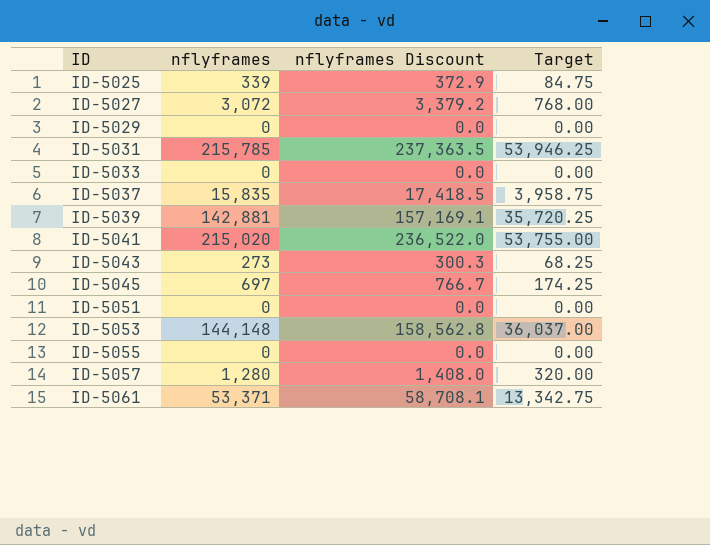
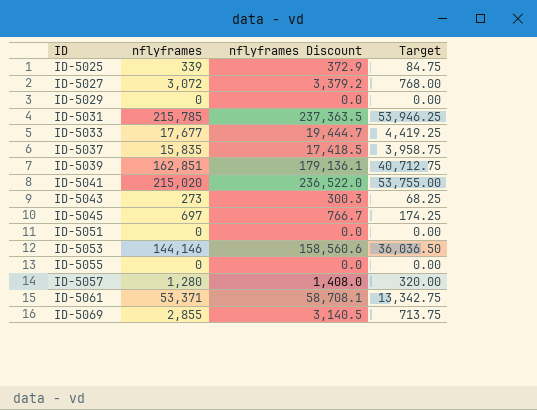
ID-5033 | nflyframes: 0 -> 17,677
ID-5033 | nflyframes Discount: 0.0 -> 19,444.7
ID-5033 | Target: 0.00 -> 4,419.25
ID-5039 | nflyframes: 142,881 -> 162,851
ID-5039 | nflyframes Discount: 157,169.1 -> 179,136.1
ID-5039 | Target: 35,720.25 -> 40,712.75
ID-5053 | nflyframes: 144,148 -> 144,146
ID-5053 | nflyframes Discount: 158,562.8 -> 158,560.6
ID-5053 | Target: 36,037.00 -> 36,036.50
row ID-5069: none -> 2,855 | 3,140.5 | 713.75

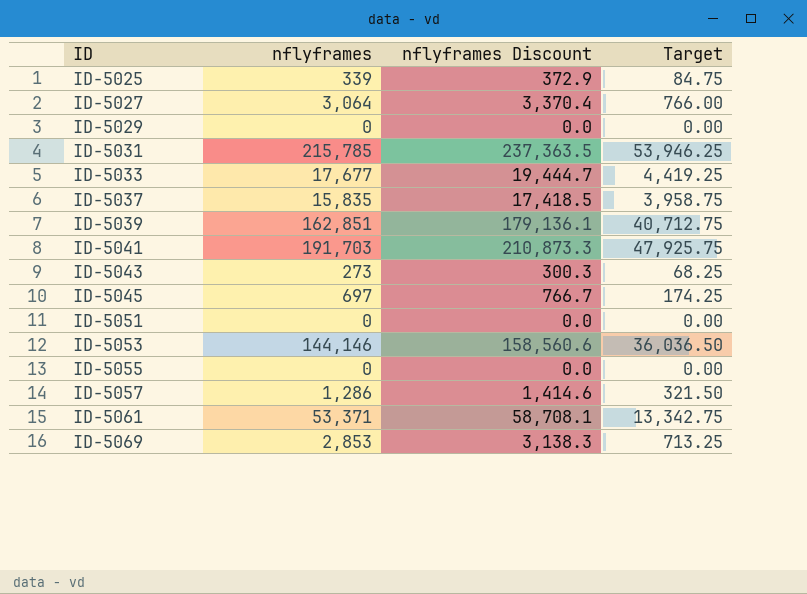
ID-5027 | nflyframes: 3,072 -> 3,064
ID-5027 | nflyframes Discount: 3,379.2 -> 3,370.4
ID-5027 | Target: 768.00 -> 766.00
ID-5041 | nflyframes: 215,020 -> 191,703
ID-5041 | nflyframes Discount: 236,522.0 -> 210,873.3
ID-5041 | Target: 53,755.00 -> 47,925.75
ID-5057 | nflyframes: 1,280 -> 1,286
ID-5057 | nflyframes Discount: 1,408.0 -> 1,414.6
ID-5057 | Target: 320.00 -> 321.50
ID-5069 | nflyframes: 2,855 -> 2,853
ID-5069 | nflyframes Discount: 3,140.5 -> 3,138.3
ID-5069 | Target: 713.75 -> 713.25

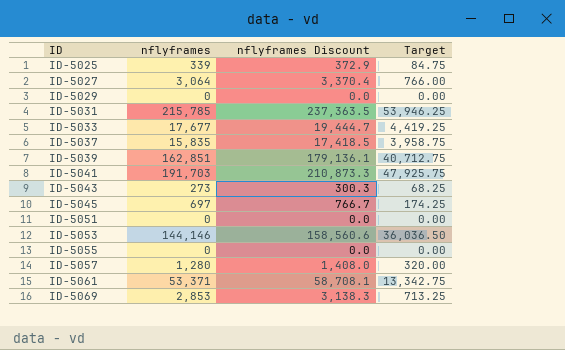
ID-5057 | nflyframes: 1,286 -> 1,280
ID-5057 | nflyframes Discount: 1,414.6 -> 1,408.0
ID-5057 | Target: 321.50 -> 320.00

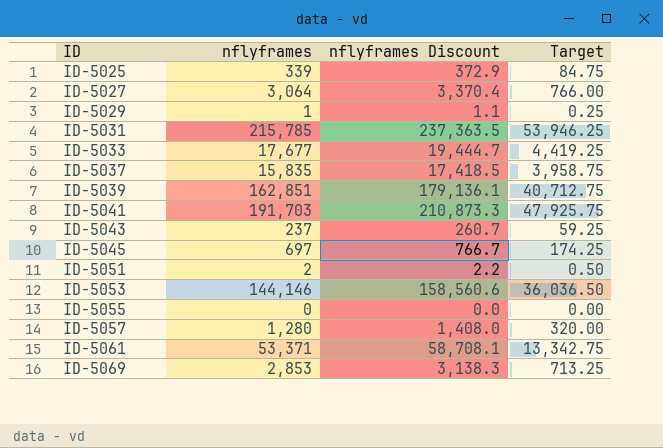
ID-5029 | nflyframes: 0 -> 1
ID-5029 | nflyframes Discount: 0.0 -> 1.1
ID-5029 | Target: 0.00 -> 0.25
ID-5043 | nflyframes: 273 -> 237
ID-5043 | nflyframes Discount: 300.3 -> 260.7
ID-5043 | Target: 68.25 -> 59.25
ID-5051 | nflyframes: 0 -> 2
ID-5051 | nflyframes Discount: 0.0 -> 2.2
ID-5051 | Target: 0.00 -> 0.50

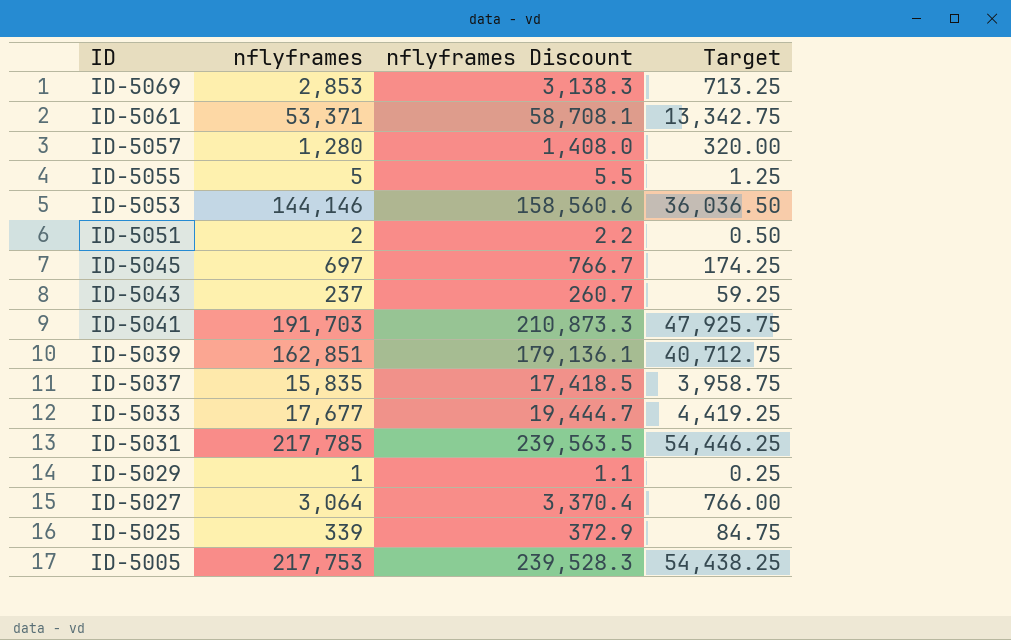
row order: ID ascending -> ID descending
ID-5055 | nflyframes: 0 -> 5
ID-5055 | nflyframes Discount: 0.0 -> 5.5
ID-5055 | Target: 0.00 -> 1.25
ID-5031 | nflyframes: 215,785 -> 217,785
ID-5031 | nflyframes Discount: 237,363.5 -> 239,563.5
ID-5031 | Target: 53,946.25 -> 54,446.25
row ID-5005: none -> 217,753 | 239,528.3 | 54,438.25

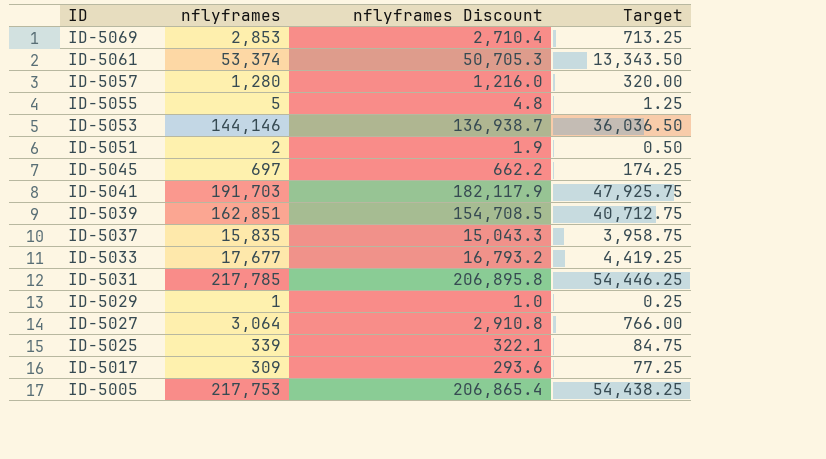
column nflyframes Discount | formula: [nflyframes] * 1.1 -> [nflyframes] * 0.95
row ID-5043: 237 | 260.7 | 59.25 -> none
ID-5061 | nflyframes: 53,371 -> 53,374
ID-5061 | Target: 13,342.75 -> 13,343.50
row ID-5017: none -> 309 | 293.6 | 77.25

